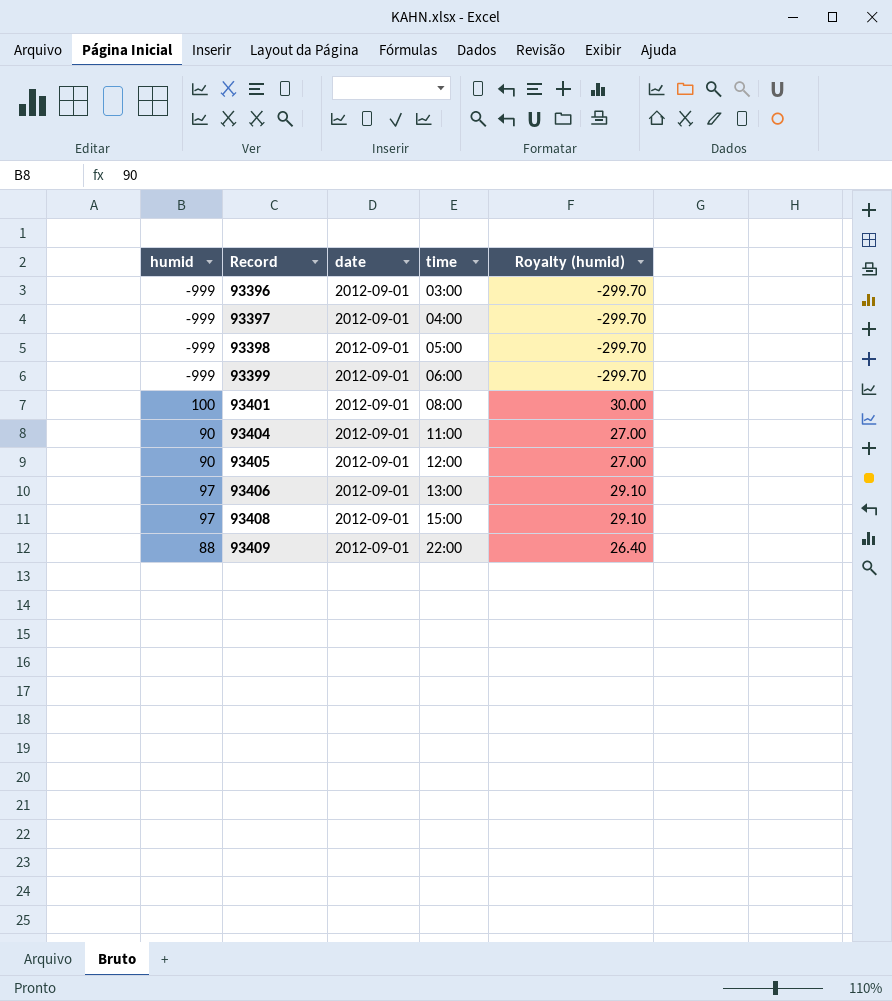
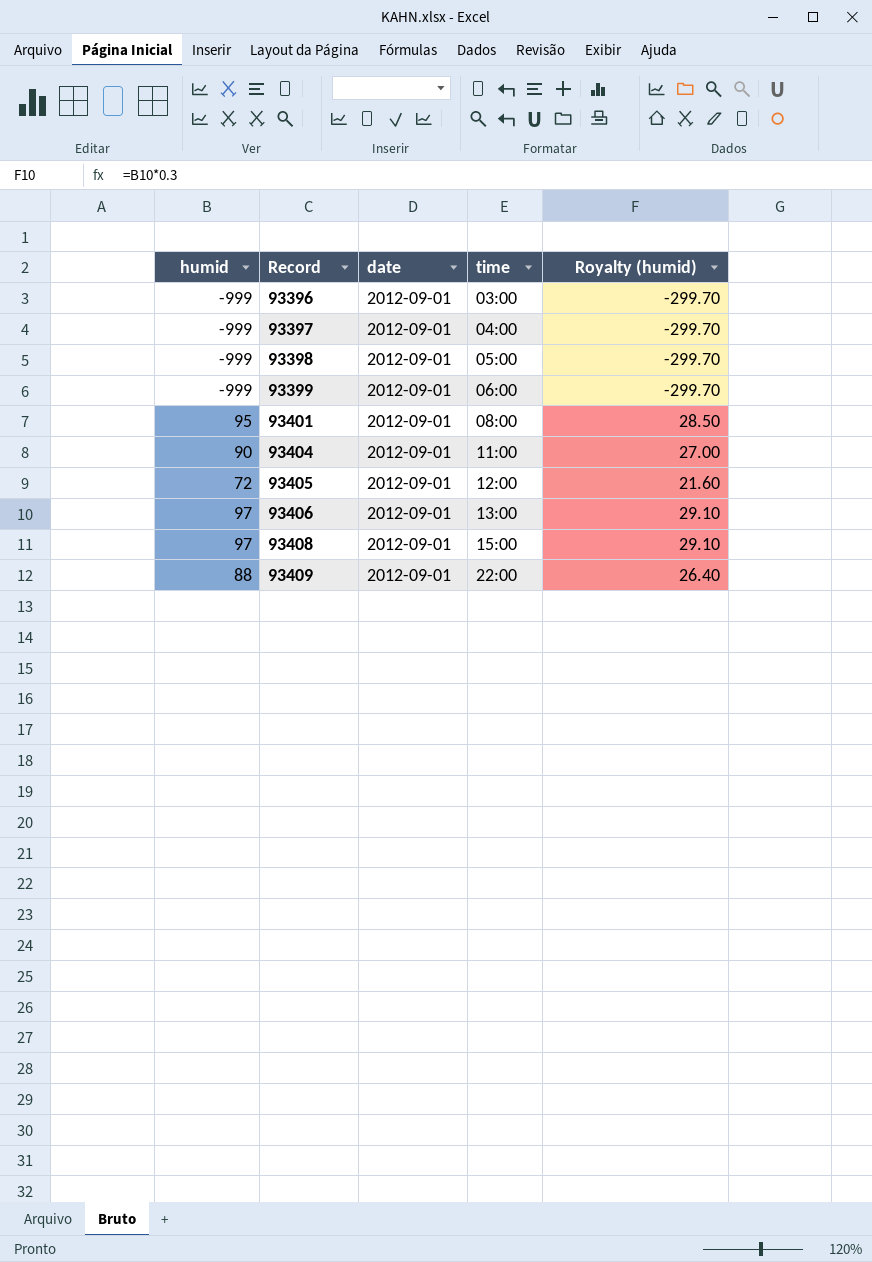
93401 | humid: 100 -> 95
93401 | Royalty (humid): 30.00 -> 28.50
93405 | humid: 90 -> 72
93405 | Royalty (humid): 27.00 -> 21.60

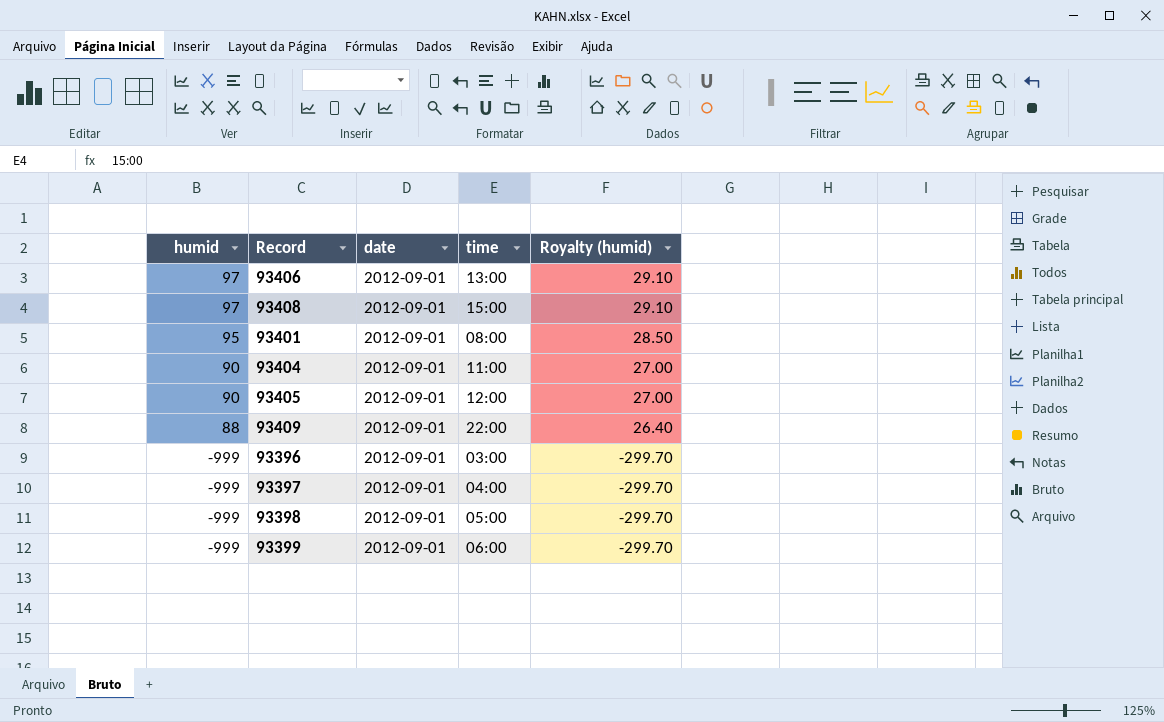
row order: Record ascending -> humid descending
93405 | humid: 72 -> 90
93405 | Royalty (humid): 21.60 -> 27.00

